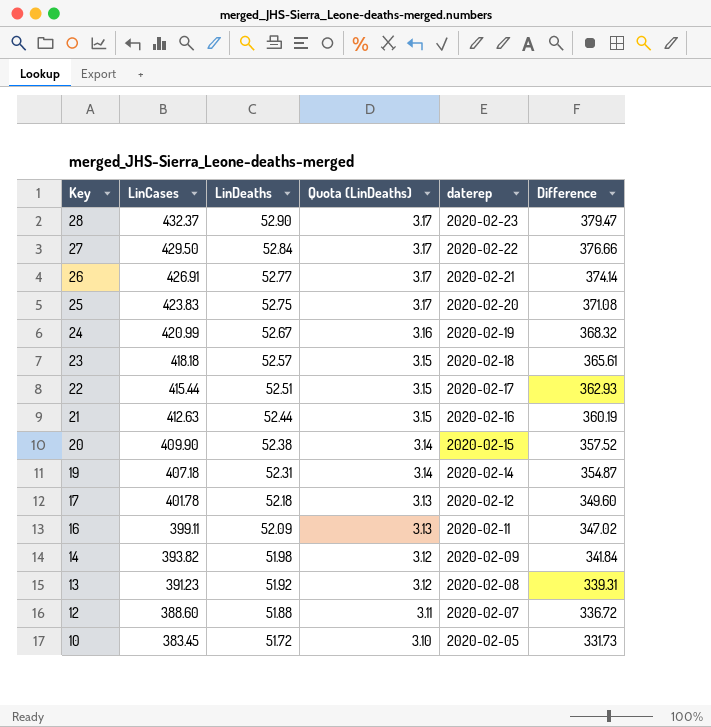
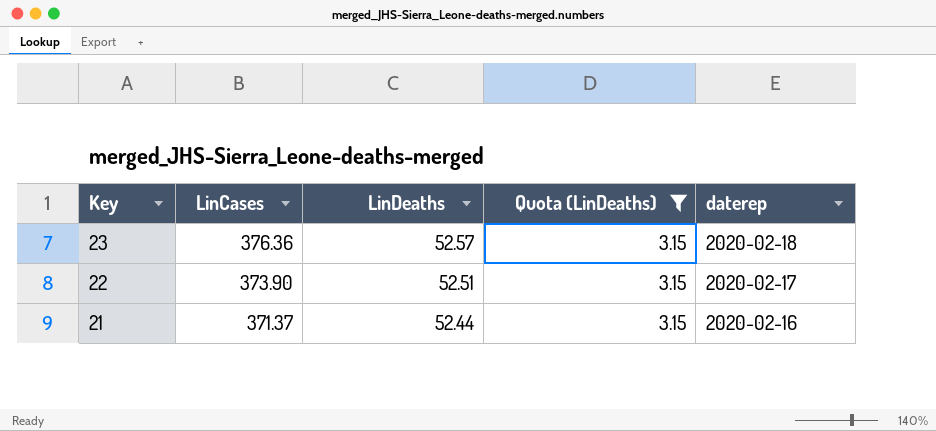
filter: none -> Quota (LinDeaths) = 3.15
column Difference | formula: [LinCases] - [LinDeaths] -> none
23 | LinCases: 418.18 -> 376.36
22 | LinCases: 415.44 -> 373.90
21 | LinCases: 412.63 -> 371.37

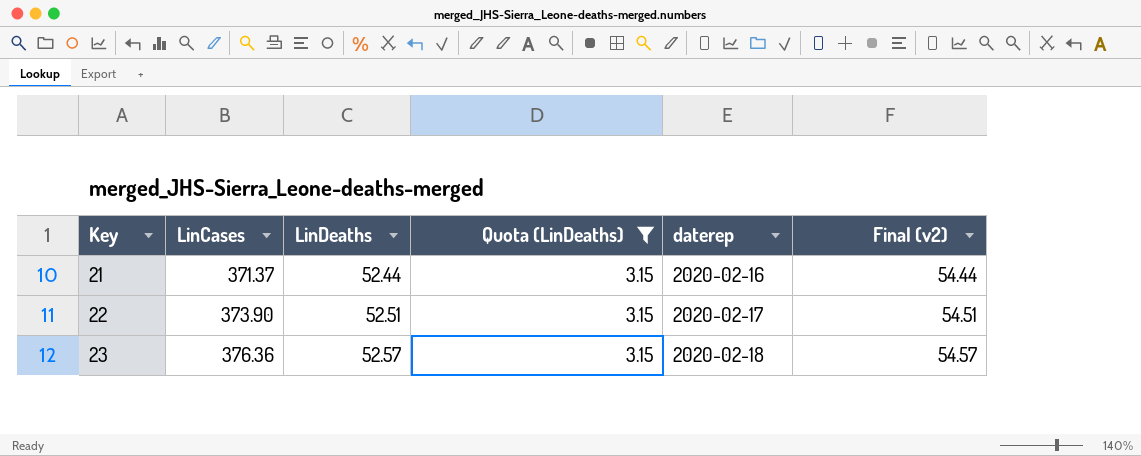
row order: Key descending -> Key ascending
column Final (v2) | formula: none -> [LinDeaths] + 2

